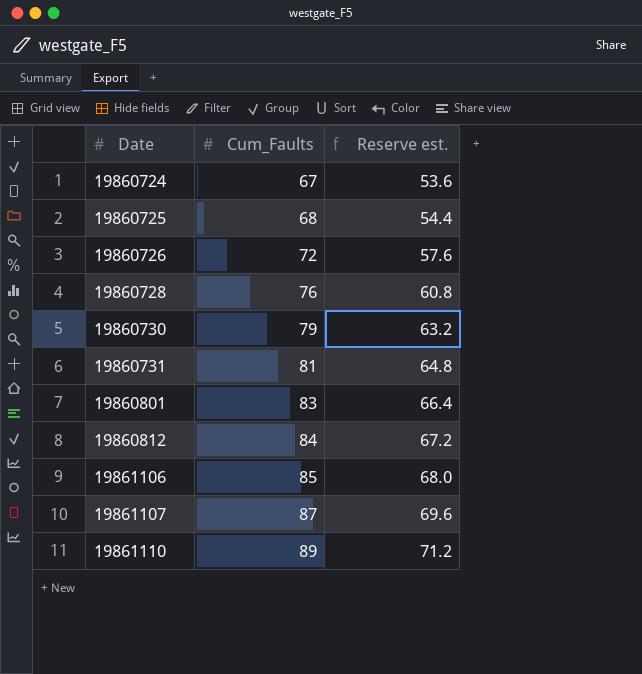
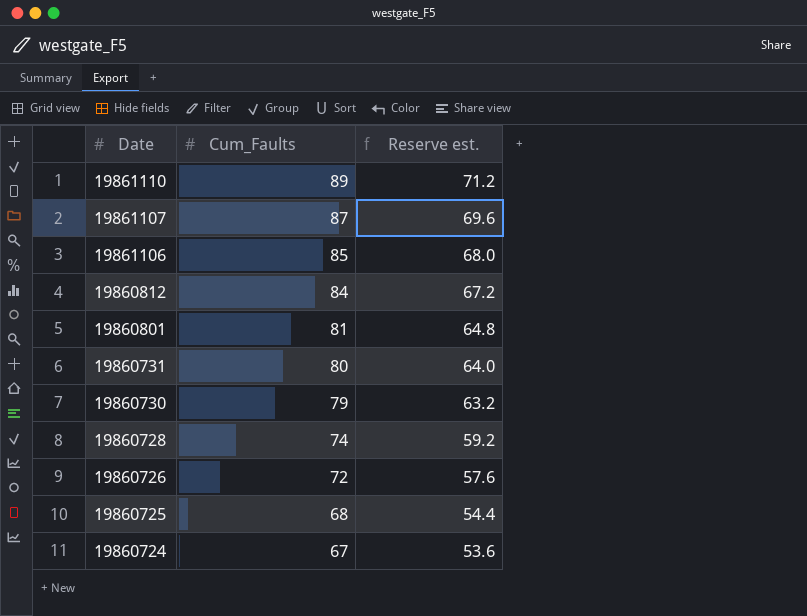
row order: Date ascending -> Date descending
19860801 | Cum_Faults: 83 -> 81
19860801 | Reserve est.: 66.4 -> 64.8
19860731 | Cum_Faults: 81 -> 80
19860731 | Reserve est.: 64.8 -> 64.0
19860728 | Cum_Faults: 76 -> 74
19860728 | Reserve est.: 60.8 -> 59.2

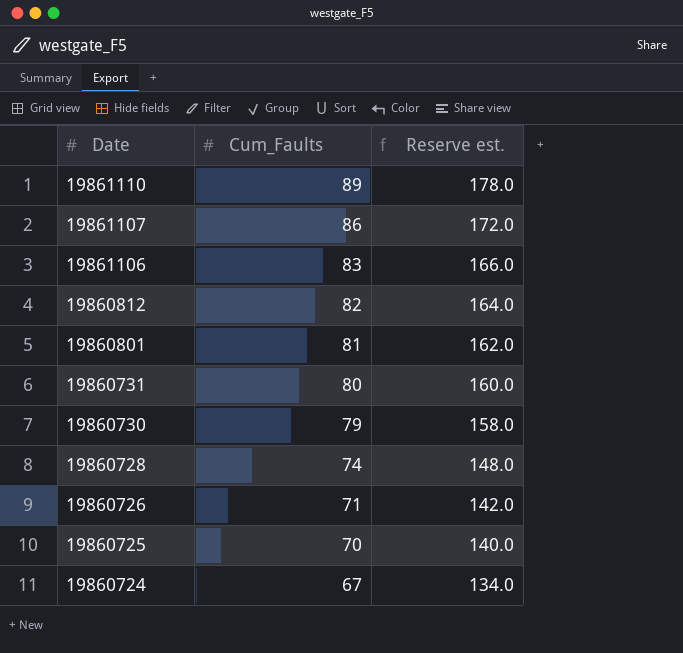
column Reserve est. | formula: [Cum_Faults] * 0.8 -> [Cum_Faults] * 2
19861107 | Cum_Faults: 87 -> 86
19861106 | Cum_Faults: 85 -> 83
19860812 | Cum_Faults: 84 -> 82
19860726 | Cum_Faults: 72 -> 71
19860725 | Cum_Faults: 68 -> 70

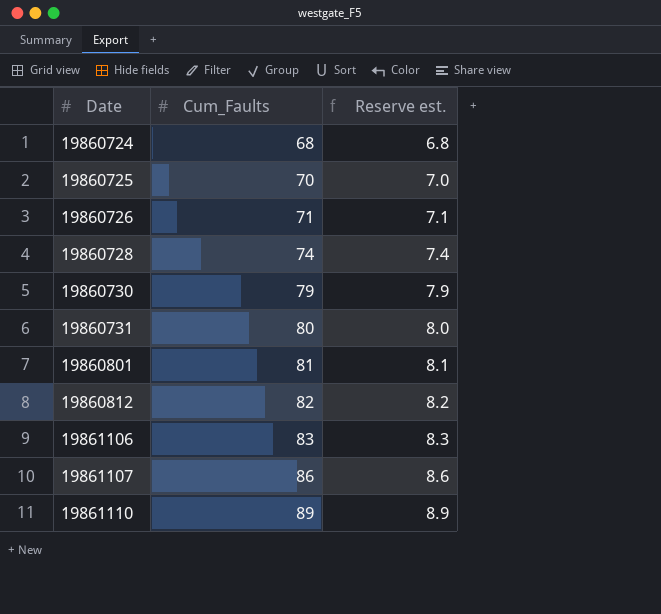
row order: Date descending -> Date ascending
column Reserve est. | formula: [Cum_Faults] * 2 -> [Cum_Faults] * 0.1
19860724 | Cum_Faults: 67 -> 68

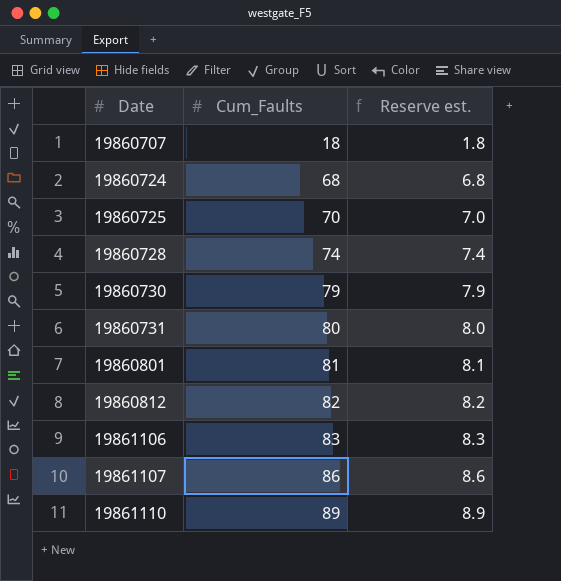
row 19860726: 71 | 7.1 -> none
row 19860707: none -> 18 | 1.8

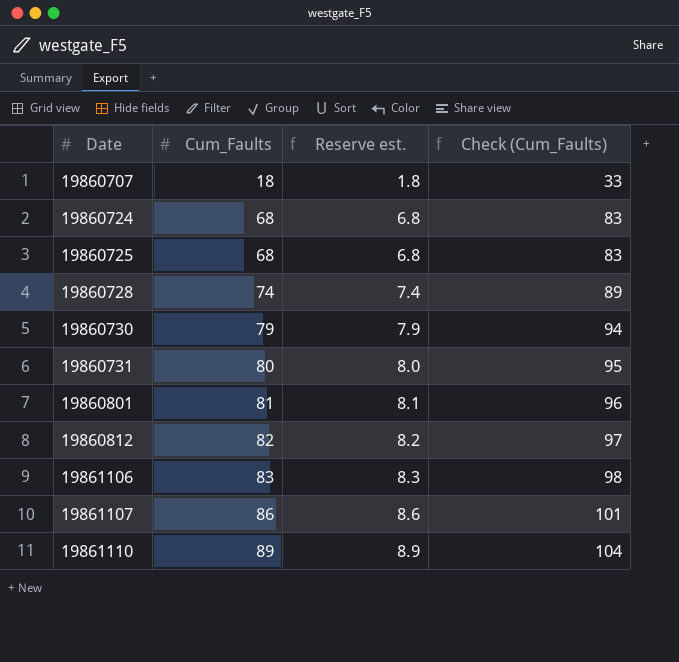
column Check (Cum_Faults) | formula: none -> [Cum_Faults] + 15
19860725 | Cum_Faults: 70 -> 68
19860725 | Reserve est.: 7.0 -> 6.8

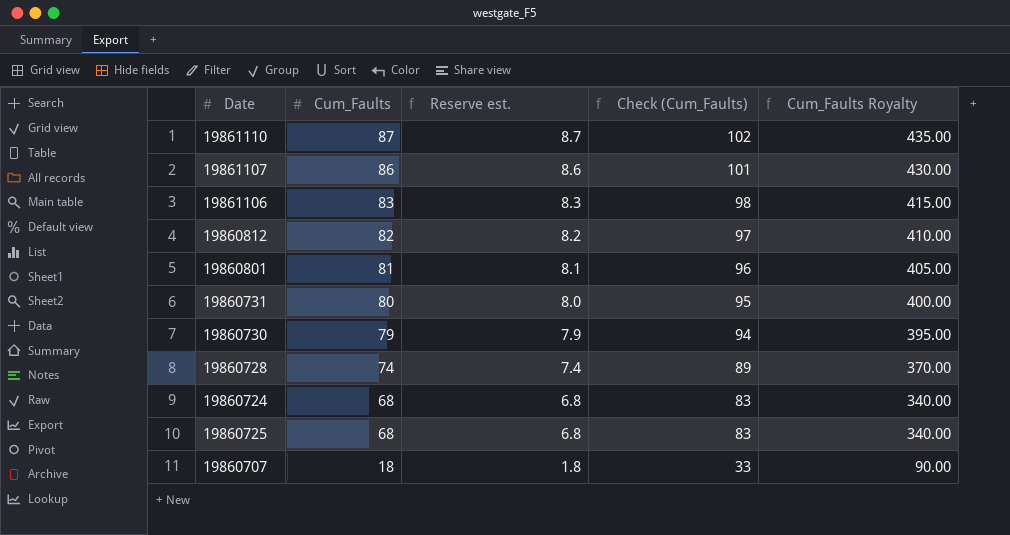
row order: Date ascending -> Cum_Faults descending
column Cum_Faults Royalty | formula: none -> [Cum_Faults] * 5
19861110 | Cum_Faults: 89 -> 87
19861110 | Reserve est.: 8.9 -> 8.7
19861110 | Check (Cum_Faults): 104 -> 102

